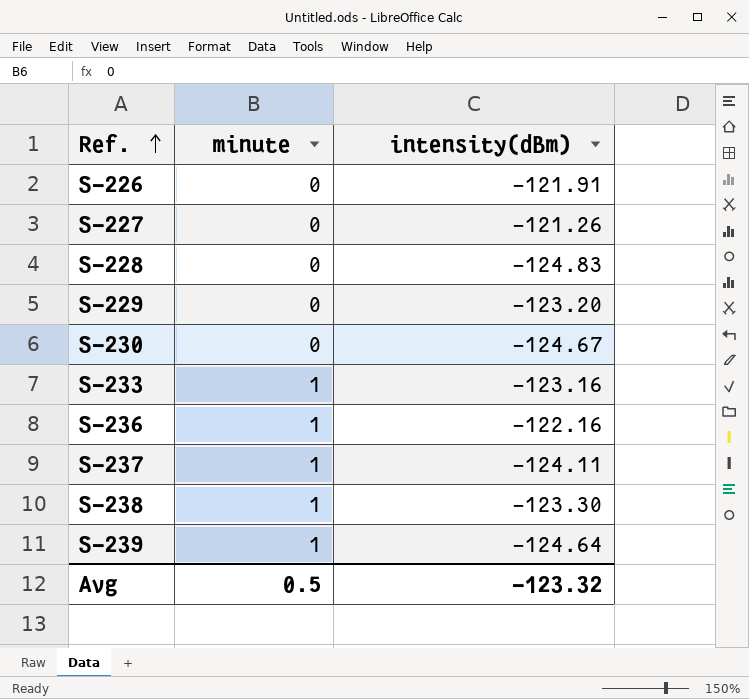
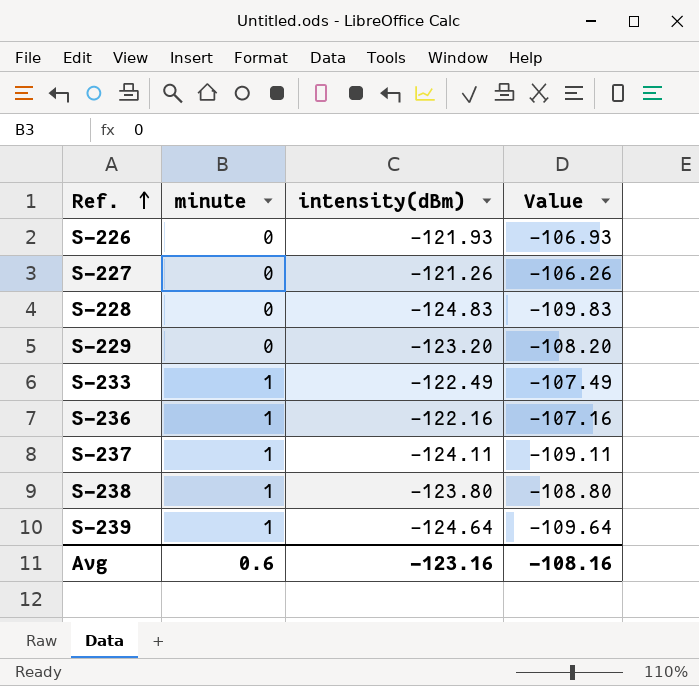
column Value | formula: none -> [intensity(dBm)] + 15
row S-230: 0 | -124.67 -> none
S-226 | intensity(dBm): -121.91 -> -121.93
S-233 | intensity(dBm): -123.16 -> -122.49
S-238 | intensity(dBm): -123.30 -> -123.80
Avg | minute: 0.5 -> 0.6
Avg | intensity(dBm): -123.32 -> -123.16

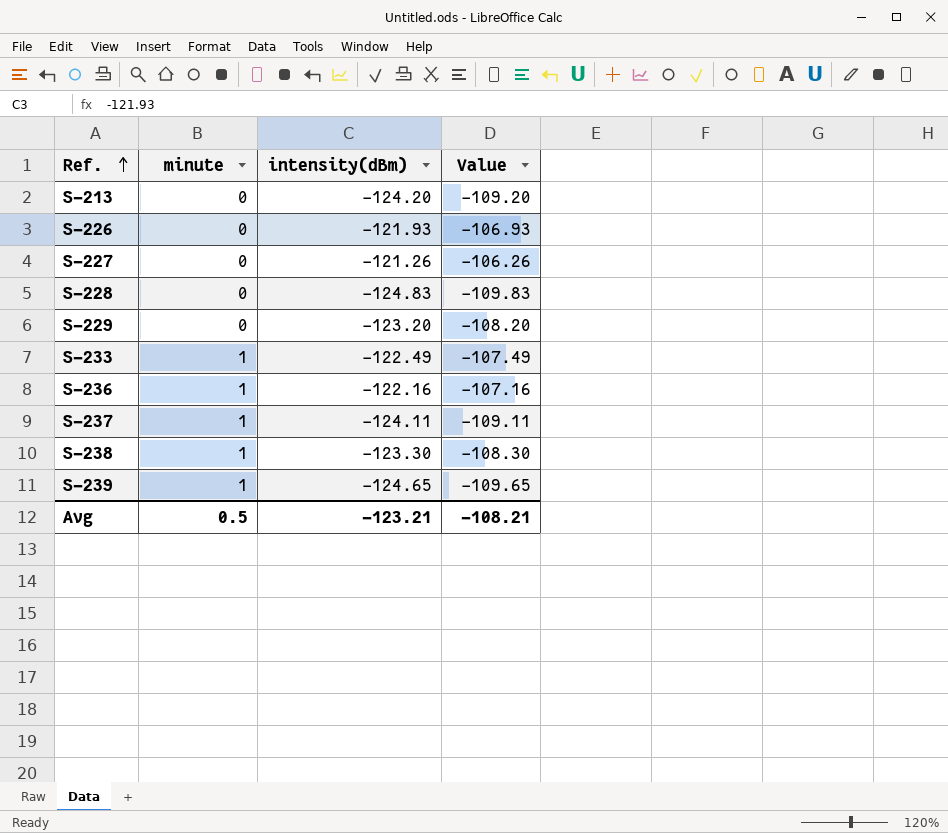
row S-213: none -> 0 | -124.20 | -109.20
S-238 | intensity(dBm): -123.80 -> -123.30
S-238 | Value: -108.80 -> -108.30
S-239 | intensity(dBm): -124.64 -> -124.65
S-239 | Value: -109.64 -> -109.65
Avg | minute: 0.6 -> 0.5
Avg | intensity(dBm): -123.16 -> -123.21
Avg | Value: -108.16 -> -108.21

